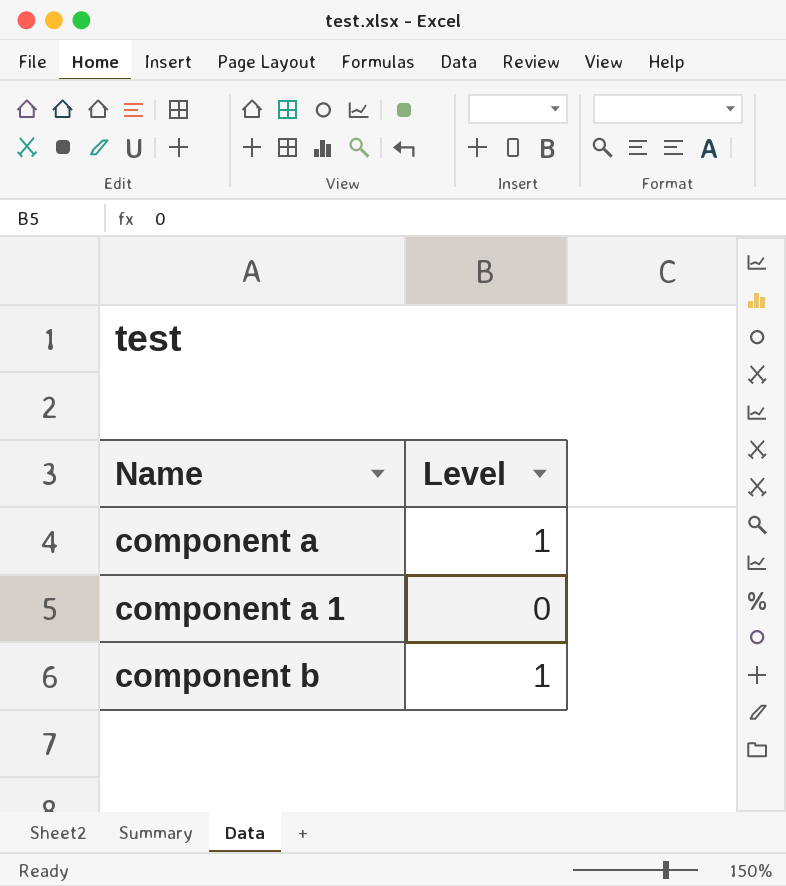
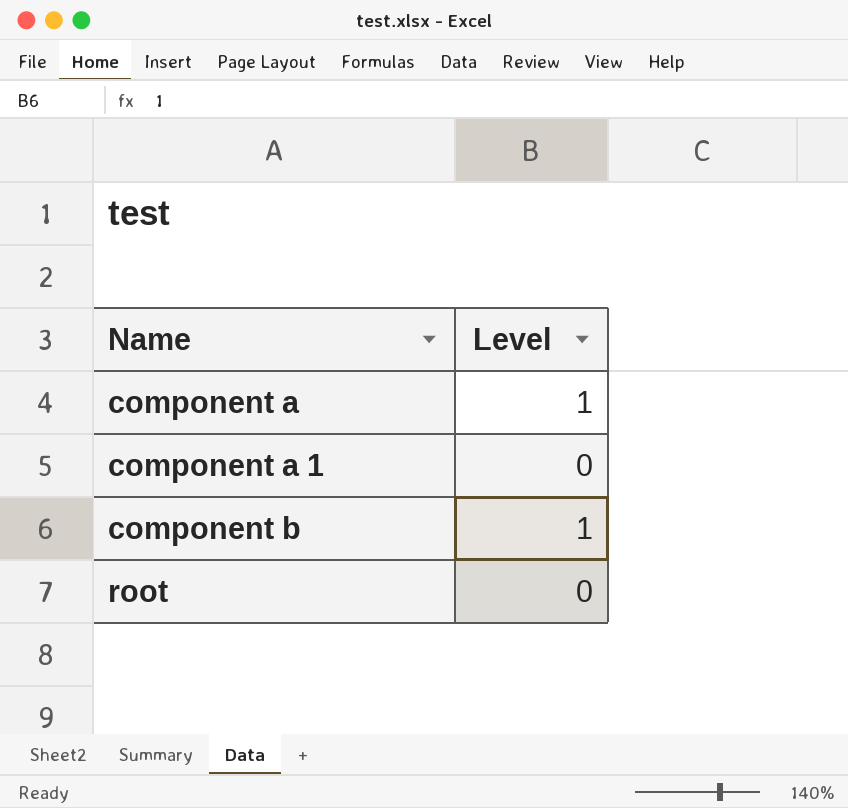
row root: none -> 0

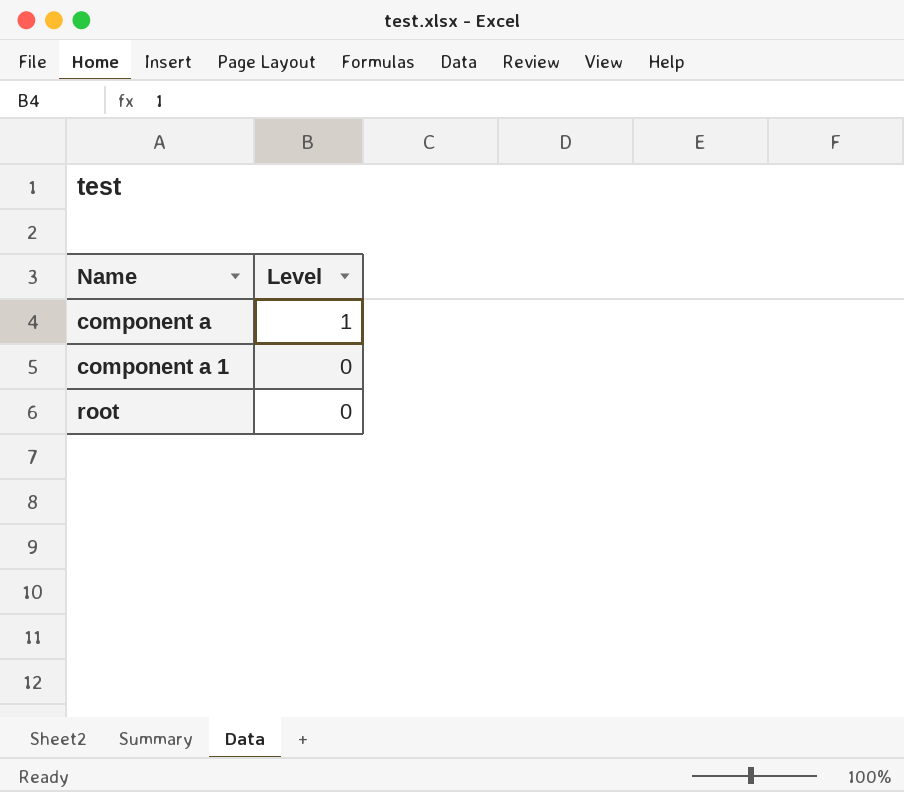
row component b: 1 -> none

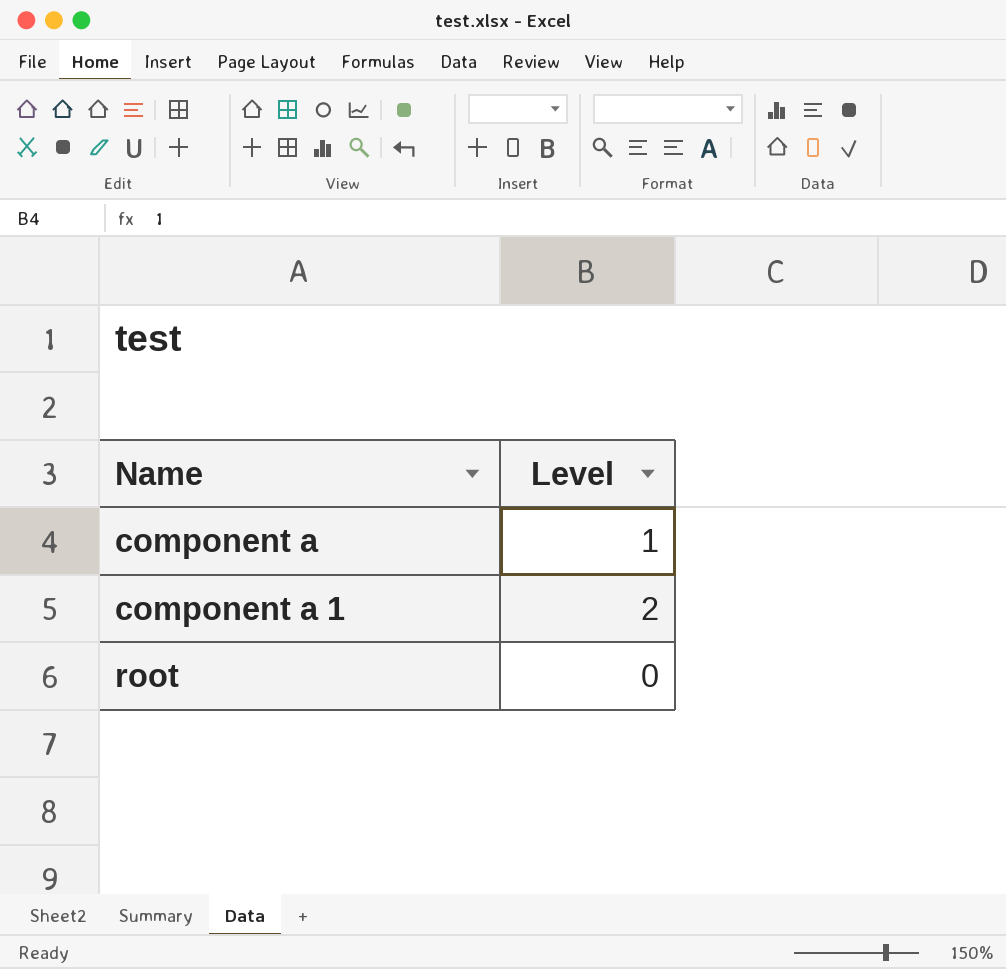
component a 1 | Level: 0 -> 2

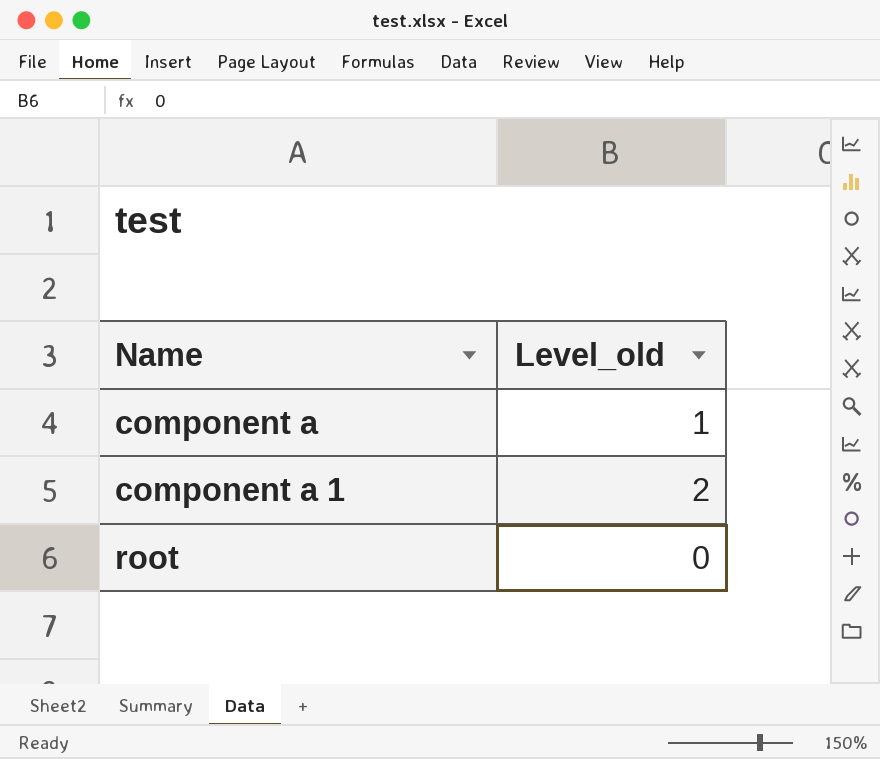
column name: Level -> Level_old

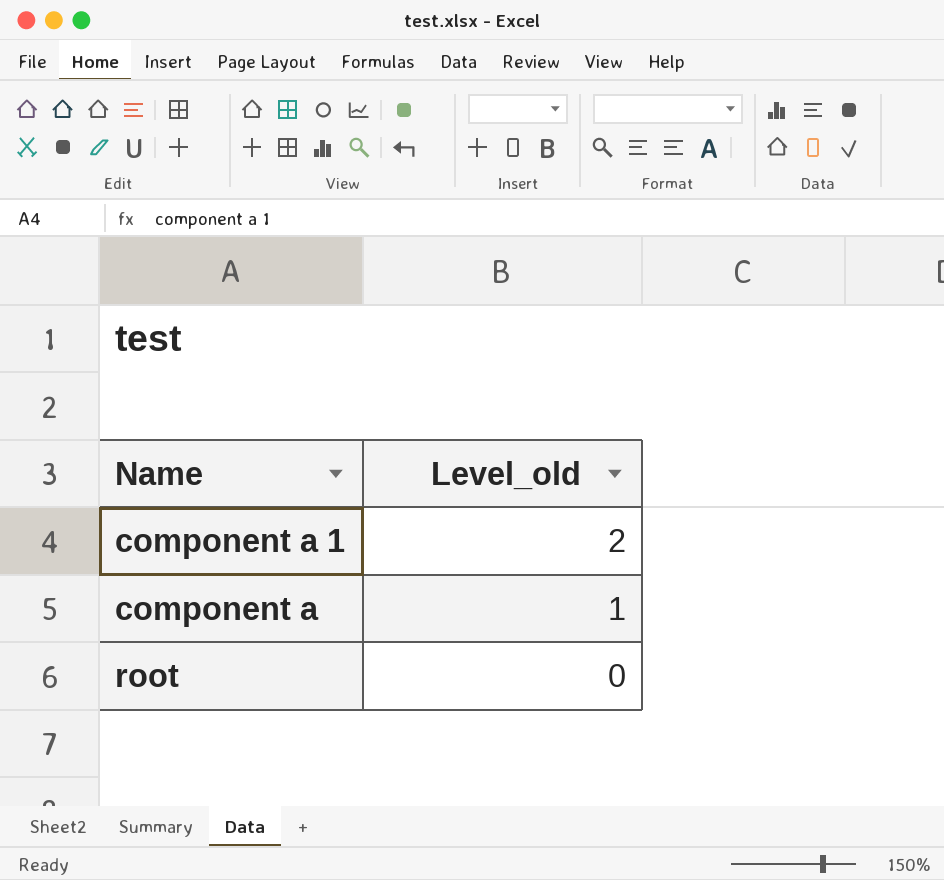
row order: Name ascending -> Level_old descending

